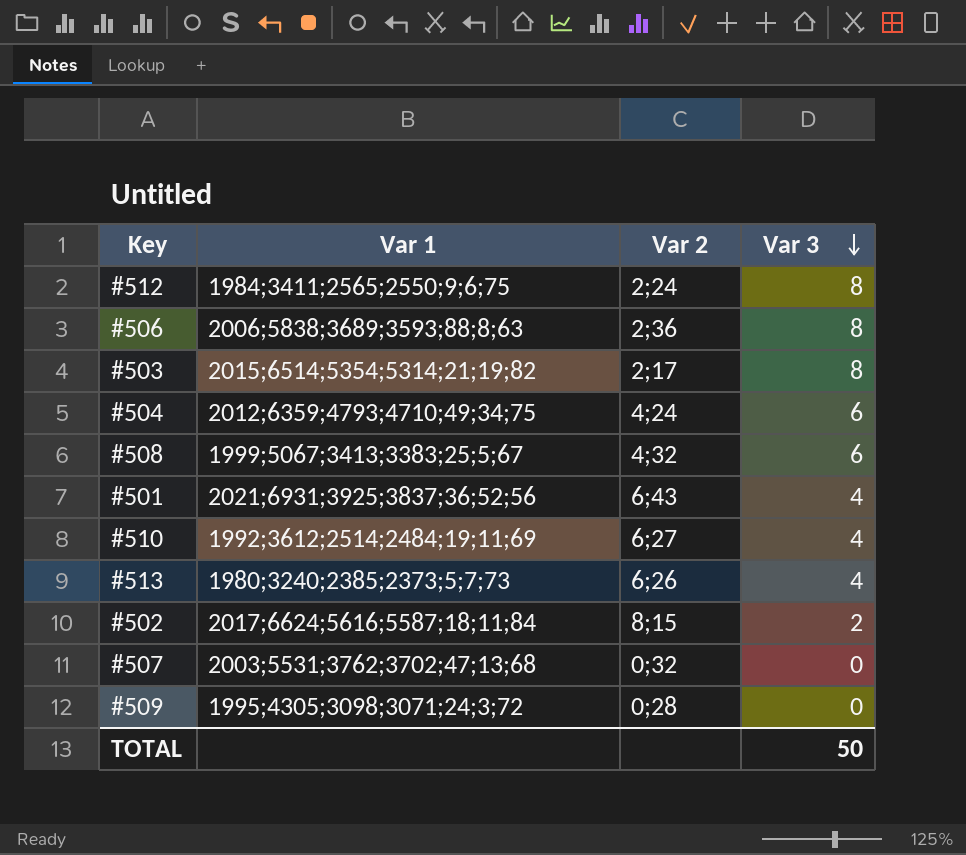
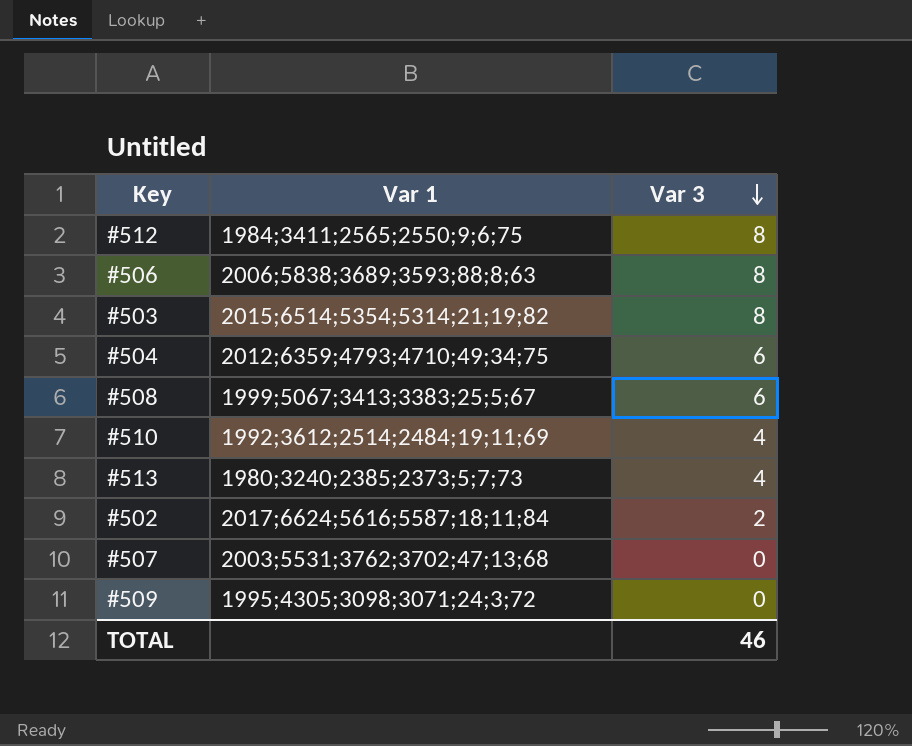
column Var 2 | position: 3 -> none
row #501: 2021;6931;3925;3837;36;52;56 | 6;43 | 4 -> none
TOTAL | Var 3: 50 -> 46

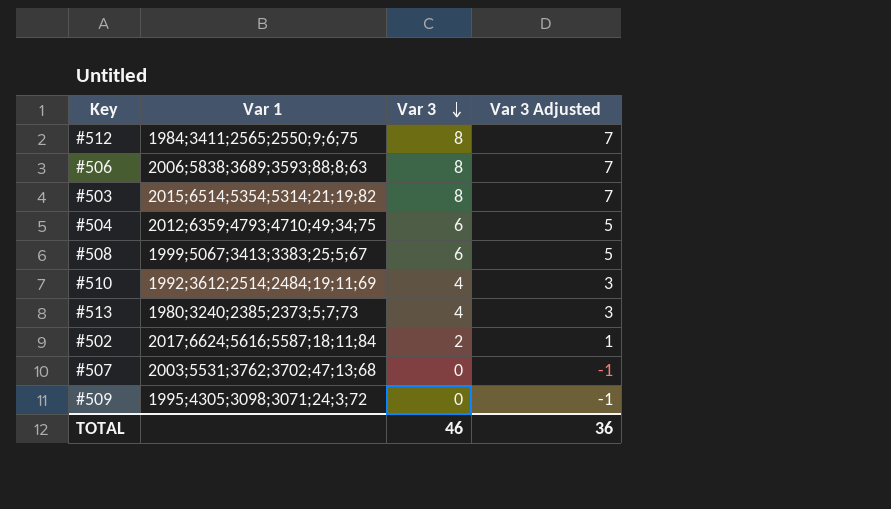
column Var 3 Adjusted | formula: none -> [Var 3] - 1

